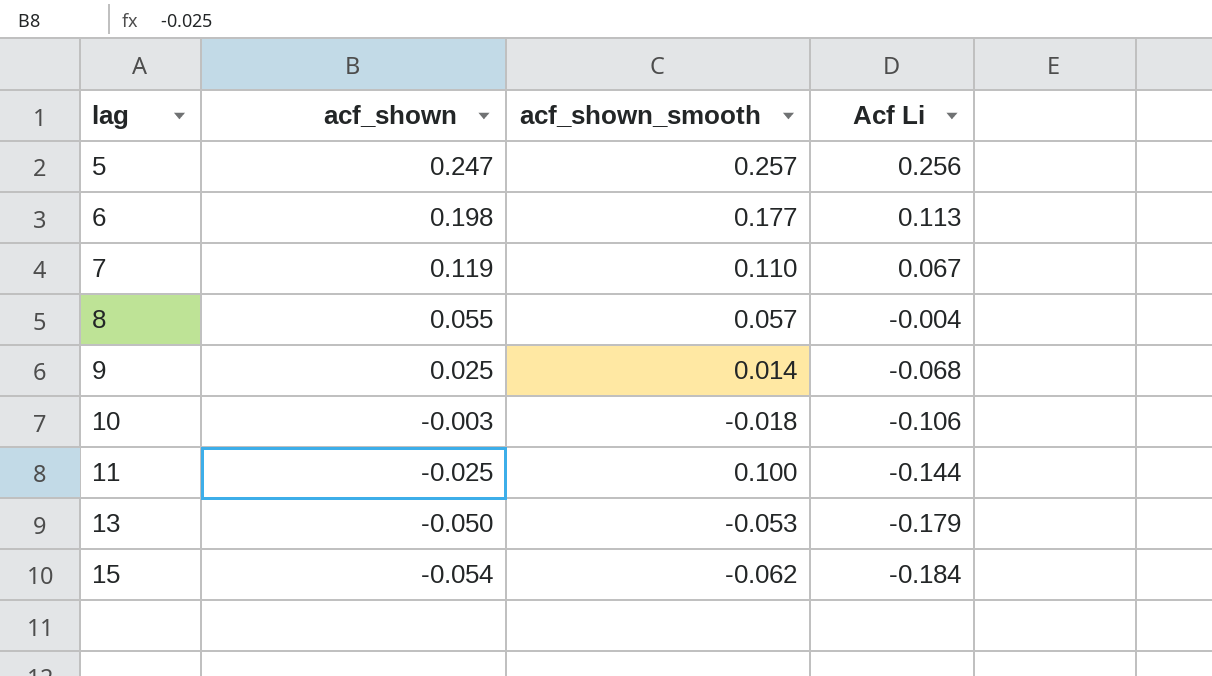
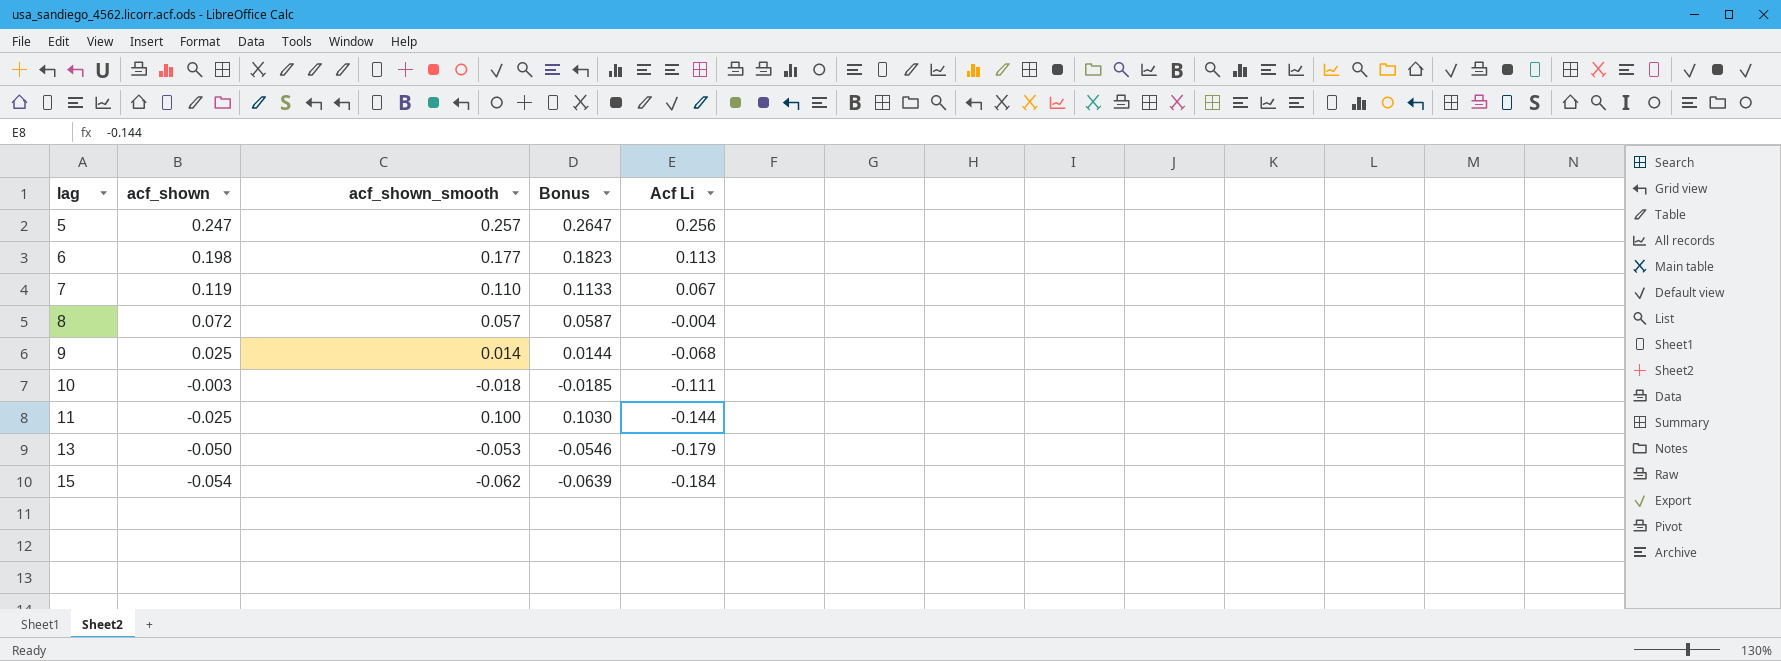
column Bonus | formula: none -> [acf_shown_smooth] * 1.03
8 | acf_shown: 0.055 -> 0.072
10 | Acf Li: -0.106 -> -0.111

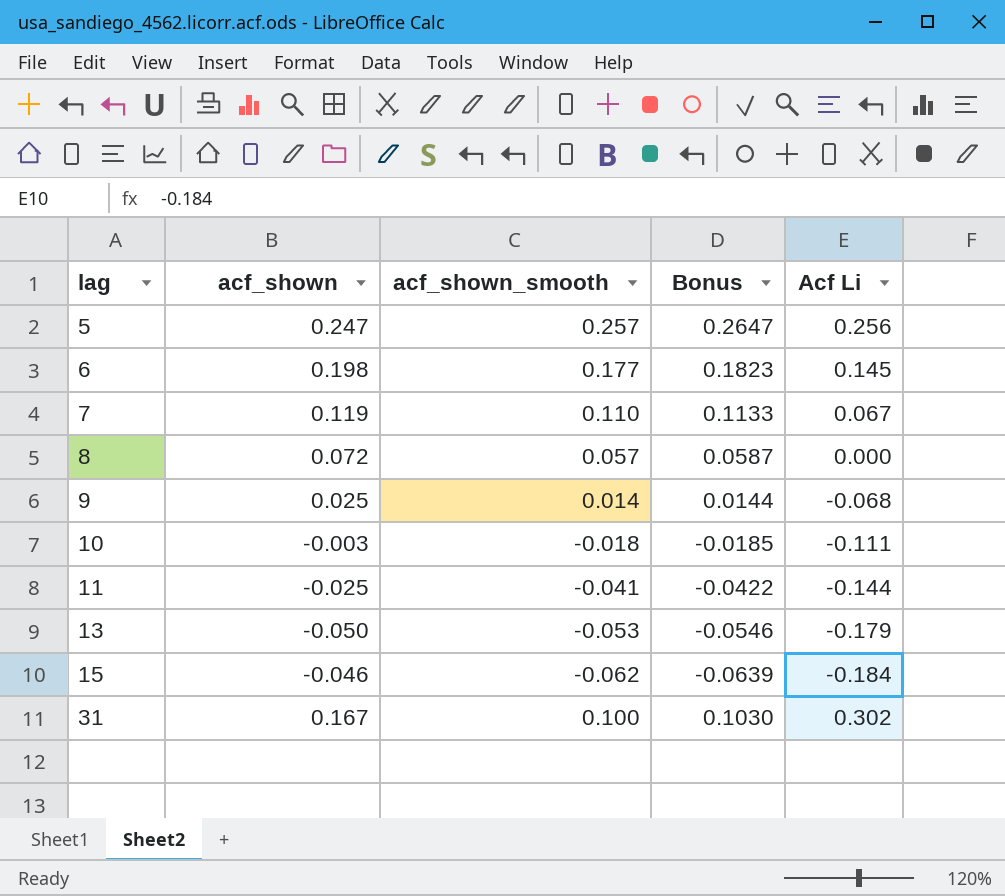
6 | Acf Li: 0.113 -> 0.145
8 | Acf Li: -0.004 -> 0.000
11 | acf_shown_smooth: 0.100 -> -0.041
11 | Bonus: 0.1030 -> -0.0422
15 | acf_shown: -0.054 -> -0.046
row 31: none -> 0.167 | 0.100 | 0.1030 | 0.302

